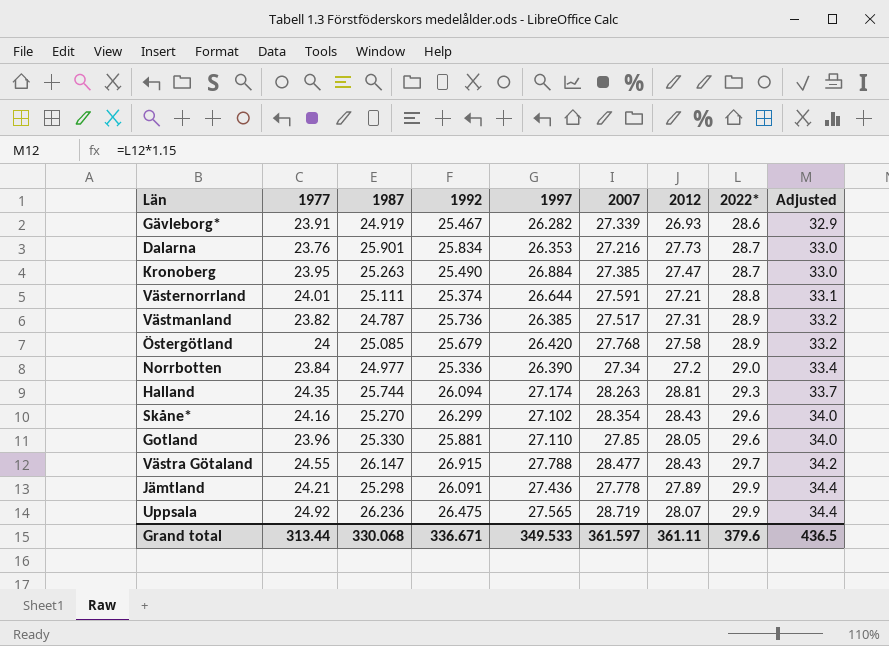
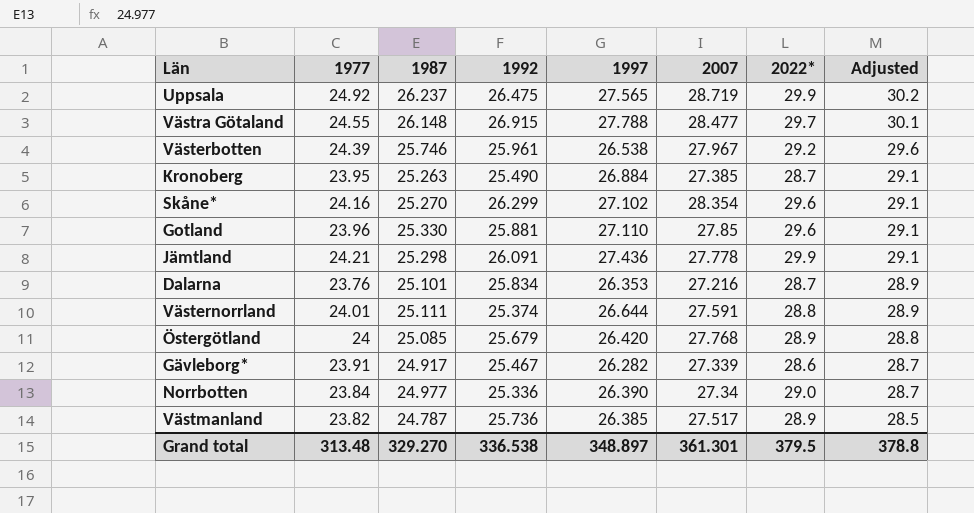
row order: 2022* ascending -> Adjusted descending
column 2012 | position: 7 -> none
column Adjusted | formula: [2022*] * 1.15 -> [1987] * 1.15
row Halland: 24.35 | 25.744 | 26.094 | 27.174 | 28.263 | 28.81 | 29.3 | 33.7 -> none
Uppsala | 1987: 26.236 -> 26.237
Västra Götaland | 1987: 26.147 -> 26.148
row Västerbotten: none -> 24.39 | 25.746 | 25.961 | 26.538 | 27.967 | 29.2 | 29.6
Dalarna | 1987: 25.901 -> 25.101
Gävleborg* | 1987: 24.919 -> 24.917
Grand total | 1977: 313.44 -> 313.48
Grand total | 1987: 330.068 -> 329.270
Grand total | 1992: 336.671 -> 336.538
Grand total | 1997: 349.533 -> 348.897
Grand total | 2007: 361.597 -> 361.301
Grand total | 2022*: 379.6 -> 379.5
Grand total | Adjusted: 436.5 -> 378.8

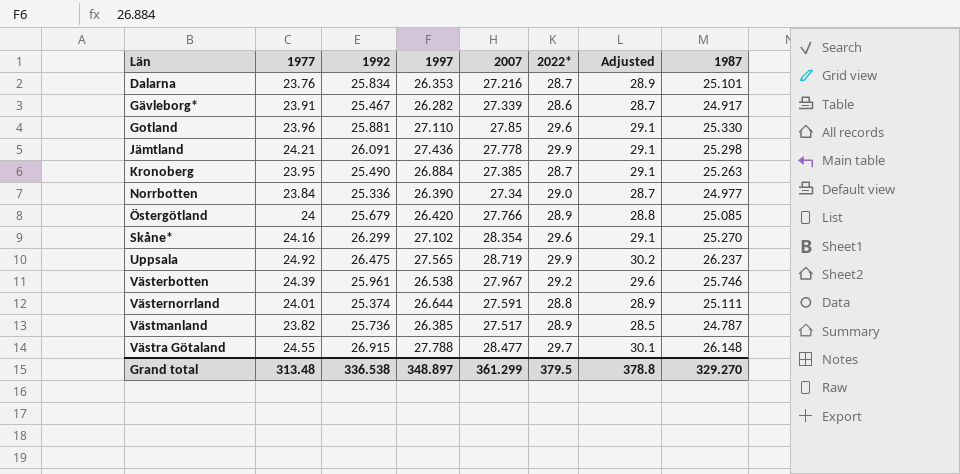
row order: Adjusted descending -> Län ascending
column 1987 | position: 3 -> 8
Östergötland | 2007: 27.768 -> 27.766
Grand total | 2007: 361.301 -> 361.299

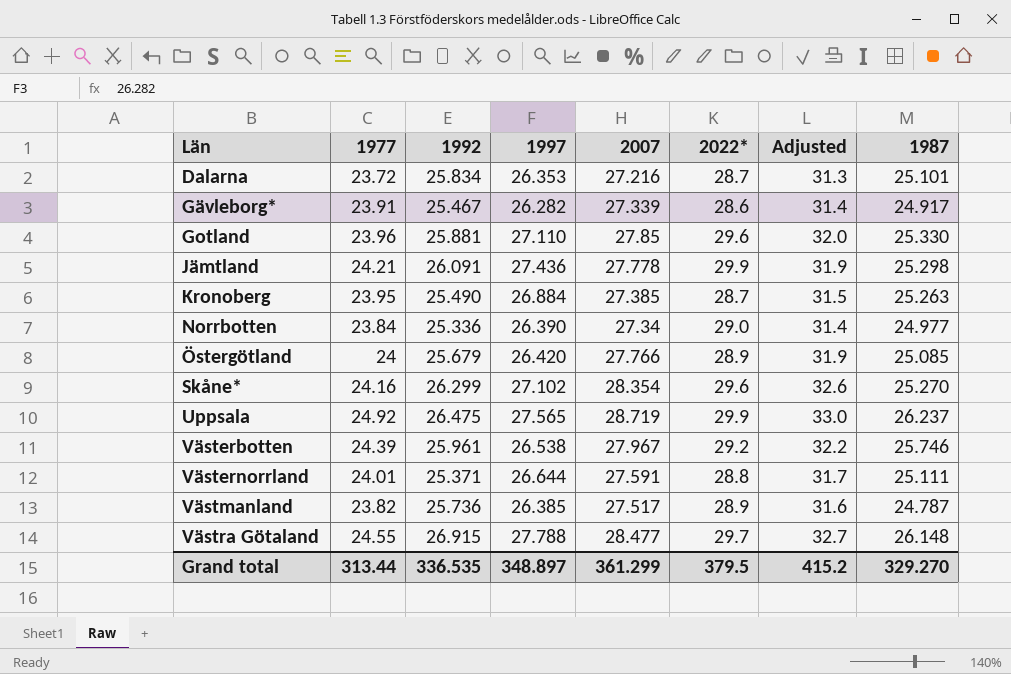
column Adjusted | formula: [1987] * 1.15 -> [2007] * 1.15
Dalarna | 1977: 23.76 -> 23.72
Västernorrland | 1992: 25.374 -> 25.371
Grand total | 1977: 313.48 -> 313.44
Grand total | 1992: 336.538 -> 336.535
Grand total | Adjusted: 378.8 -> 415.2

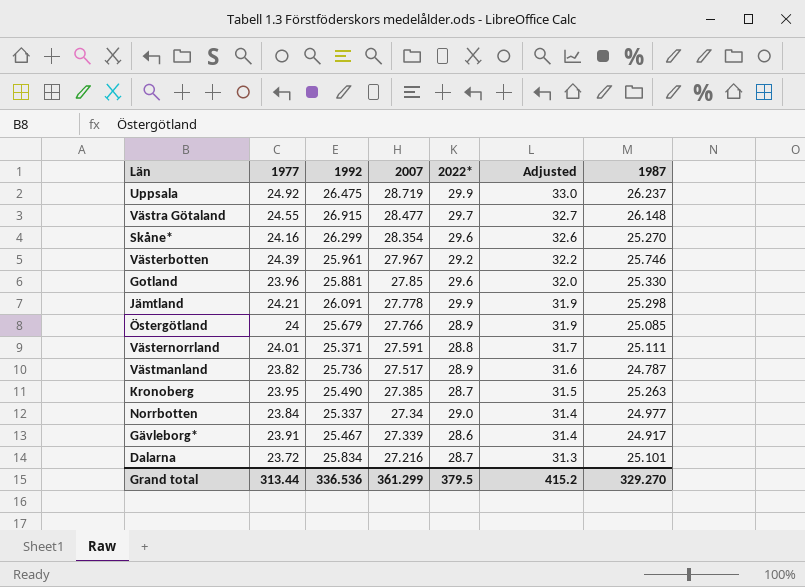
row order: Län ascending -> 2007 descending
column 1997 | position: 4 -> none
Norrbotten | 1992: 25.336 -> 25.337
Grand total | 1992: 336.535 -> 336.536

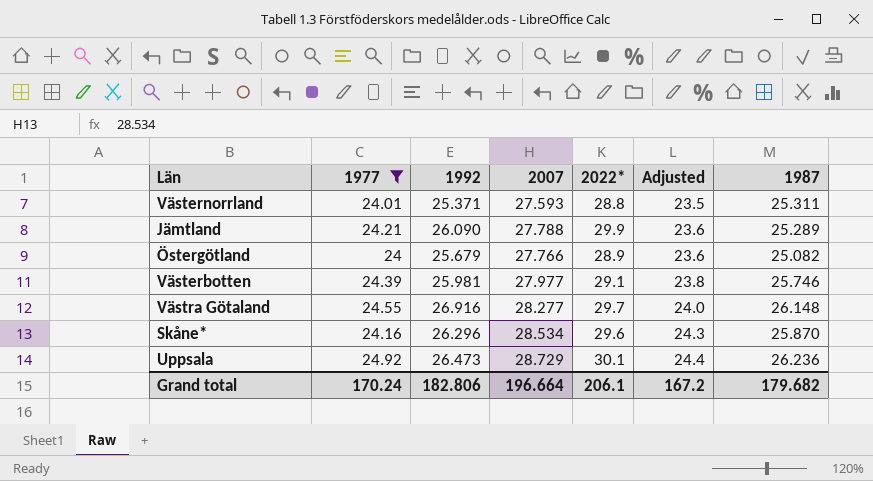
filter: none -> 1977 >= 24
row order: 2007 descending -> Adjusted ascending
column Adjusted | formula: [2007] * 1.15 -> [2007] * 0.85
Västernorrland | 2007: 27.591 -> 27.593
Västernorrland | 1987: 25.111 -> 25.311
Jämtland | 1992: 26.091 -> 26.090
Jämtland | 2007: 27.778 -> 27.788
Jämtland | 1987: 25.298 -> 25.289
Östergötland | 1987: 25.085 -> 25.082
Västerbotten | 1992: 25.961 -> 25.981
Västerbotten | 2007: 27.967 -> 27.977
Västerbotten | 2022*: 29.2 -> 29.1
Västra Götaland | 1992: 26.915 -> 26.916
Västra Götaland | 2007: 28.477 -> 28.277
Skåne* | 1992: 26.299 -> 26.296
Skåne* | 2007: 28.354 -> 28.534
Skåne* | 1987: 25.270 -> 25.870
Uppsala | 1992: 26.475 -> 26.473
Uppsala | 2007: 28.719 -> 28.729
Uppsala | 2022*: 29.9 -> 30.1
Uppsala | 1987: 26.237 -> 26.236
Grand total | 1977: 313.44 -> 170.24
Grand total | 1992: 336.536 -> 182.806
Grand total | 2007: 361.299 -> 196.664
Grand total | 2022*: 379.5 -> 206.1
Grand total | Adjusted: 415.2 -> 167.2
Grand total | 1987: 329.270 -> 179.682

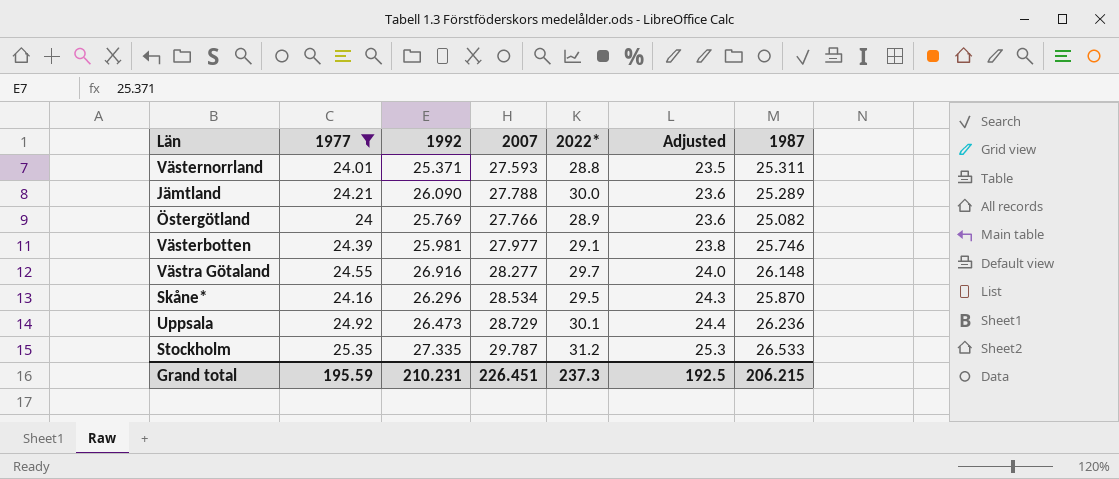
Jämtland | 2022*: 29.9 -> 30.0
Östergötland | 1992: 25.679 -> 25.769
Skåne* | 2022*: 29.6 -> 29.5
row Stockholm: none -> 25.35 | 27.335 | 29.787 | 31.2 | 25.3 | 26.533
Grand total | 1977: 170.24 -> 195.59
Grand total | 1992: 182.806 -> 210.231
Grand total | 2007: 196.664 -> 226.451
Grand total | 2022*: 206.1 -> 237.3
Grand total | Adjusted: 167.2 -> 192.5
Grand total | 1987: 179.682 -> 206.215

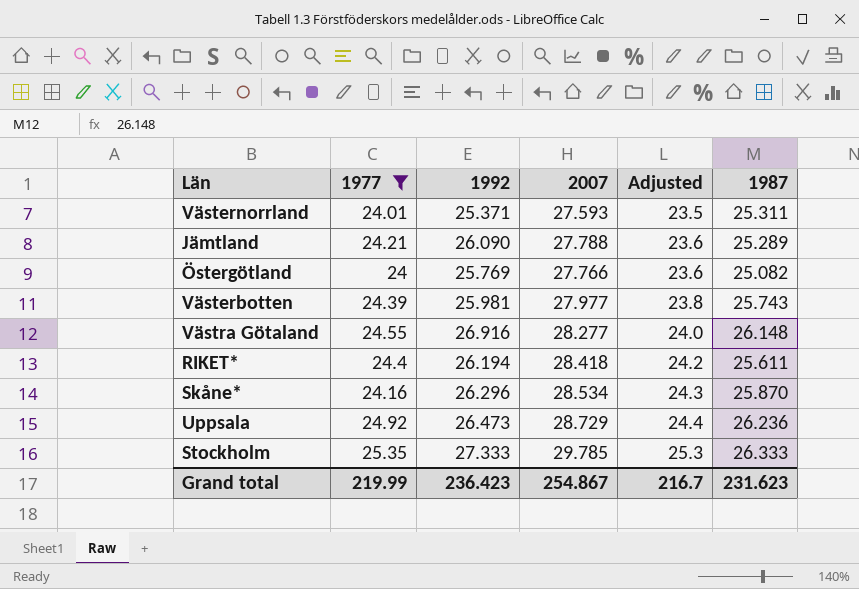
column 2022* | position: 5 -> none
Västerbotten | 1987: 25.746 -> 25.743
row RIKET*: none -> 24.4 | 26.194 | 28.418 | 24.2 | 25.611
Stockholm | 1992: 27.335 -> 27.333
Stockholm | 2007: 29.787 -> 29.785
Stockholm | 1987: 26.533 -> 26.333
Grand total | 1977: 195.59 -> 219.99
Grand total | 1992: 210.231 -> 236.423
Grand total | 2007: 226.451 -> 254.867
Grand total | Adjusted: 192.5 -> 216.7
Grand total | 1987: 206.215 -> 231.623

